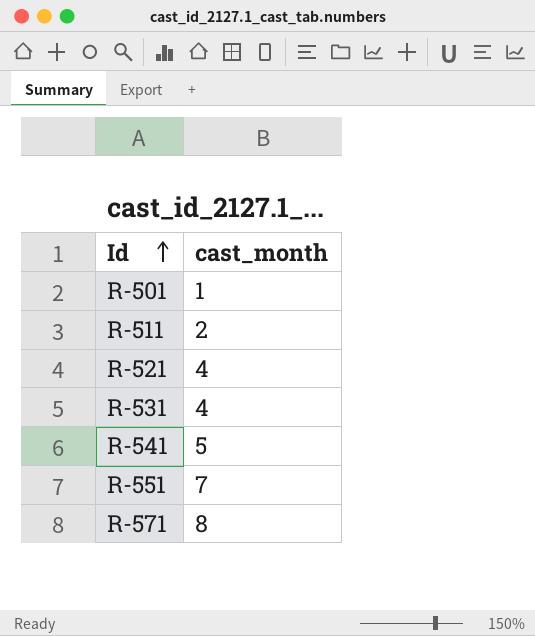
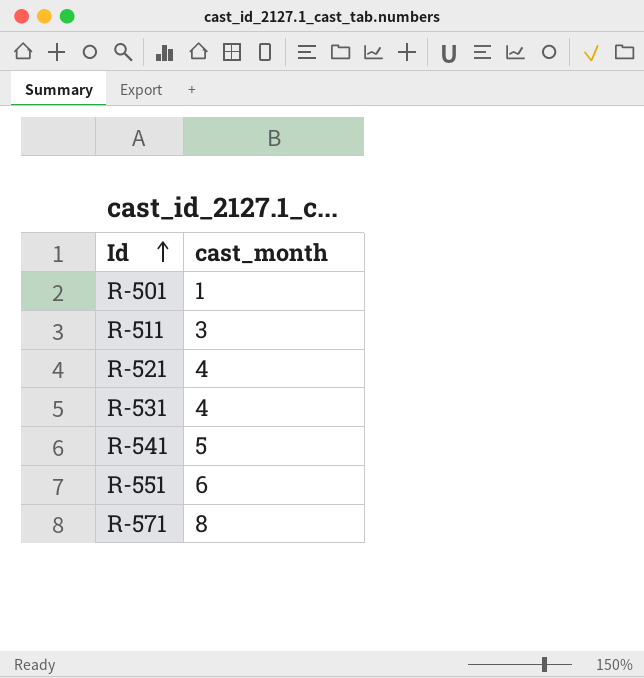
R-511 | cast_month: 2 -> 3
R-551 | cast_month: 7 -> 6

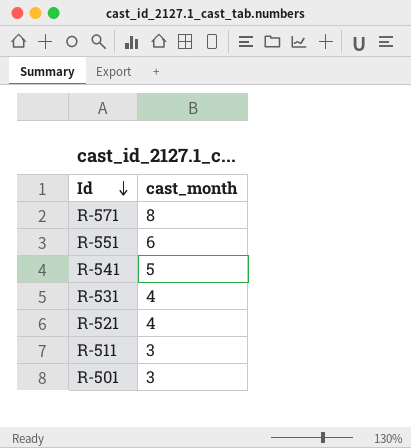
row order: Id ascending -> Id descending
R-501 | cast_month: 1 -> 3

